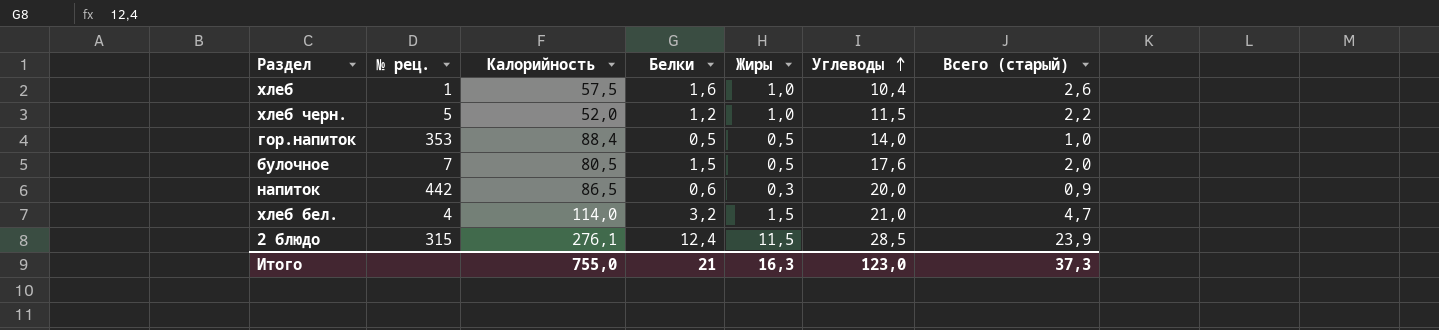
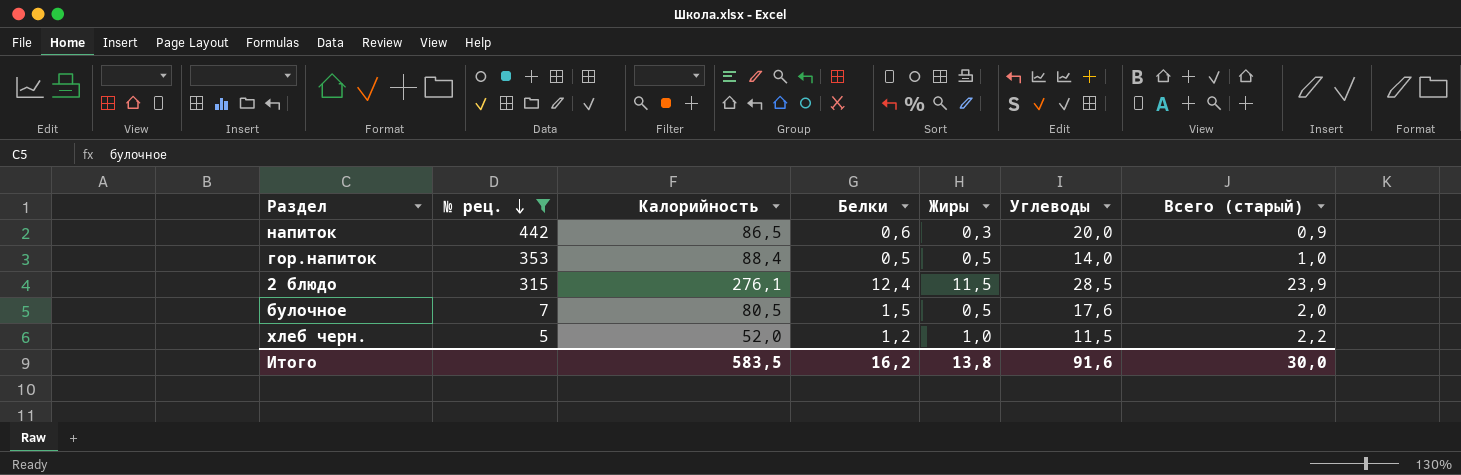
filter: none -> № рец. >= 5
row order: Углеводы ascending -> № рец. descending
Итого | Калорийность: 755,0 -> 583,5
Итого | Белки: 21 -> 16,2
Итого | Жиры: 16,3 -> 13,8
Итого | Углеводы: 123,0 -> 91,6
Итого | Всего (старый): 37,3 -> 30,0

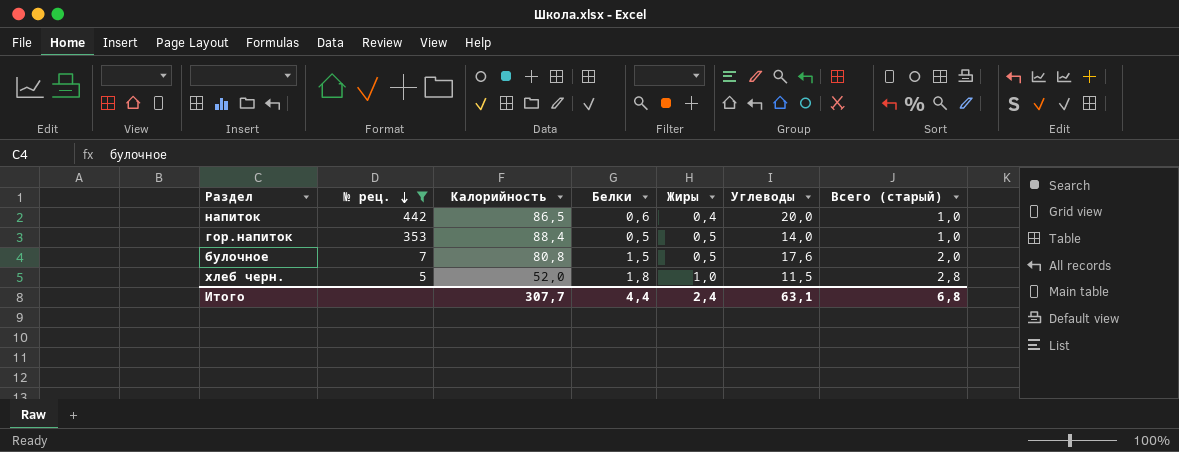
row 2 блюдо: 315 | 276,1 | 12,4 | 11,5 | 28,5 | 23,9 -> none
напиток | Жиры: 0,3 -> 0,4
напиток | Всего (старый): 0,9 -> 1,0
булочное | Калорийность: 80,5 -> 80,8
хлеб черн. | Белки: 1,2 -> 1,8
хлеб черн. | Всего (старый): 2,2 -> 2,8
Итого | Калорийность: 583,5 -> 307,7
Итого | Белки: 16,2 -> 4,4
Итого | Жиры: 13,8 -> 2,4
Итого | Углеводы: 91,6 -> 63,1
Итого | Всего (старый): 30,0 -> 6,8

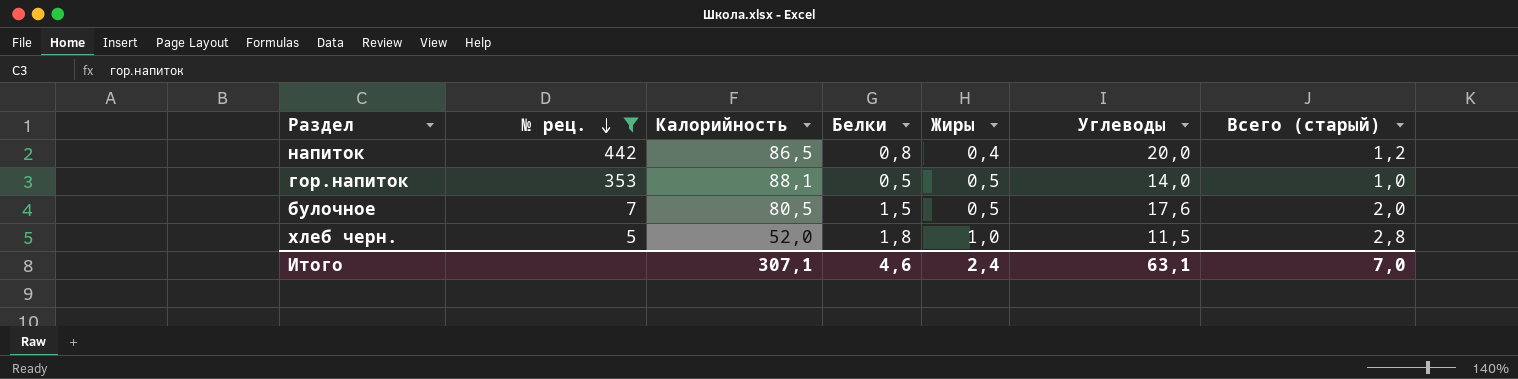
напиток | Белки: 0,6 -> 0,8
напиток | Всего (старый): 1,0 -> 1,2
гор.напиток | Калорийность: 88,4 -> 88,1
булочное | Калорийность: 80,8 -> 80,5
Итого | Калорийность: 307,7 -> 307,1
Итого | Белки: 4,4 -> 4,6
Итого | Всего (старый): 6,8 -> 7,0

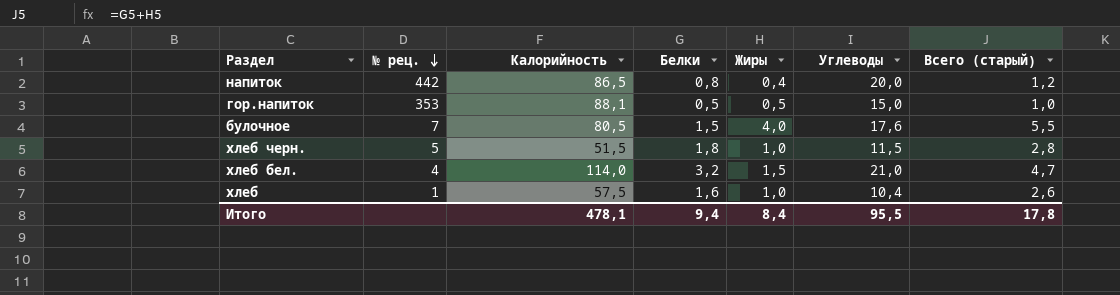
filter: № рец. >= 5 -> none
гор.напиток | Углеводы: 14,0 -> 15,0
булочное | Жиры: 0,5 -> 4,0
булочное | Всего (старый): 2,0 -> 5,5
хлеб черн. | Калорийность: 52,0 -> 51,5
Итого | Калорийность: 307,1 -> 478,1
Итого | Белки: 4,6 -> 9,4
Итого | Жиры: 2,4 -> 8,4
Итого | Углеводы: 63,1 -> 95,5
Итого | Всего (старый): 7,0 -> 17,8

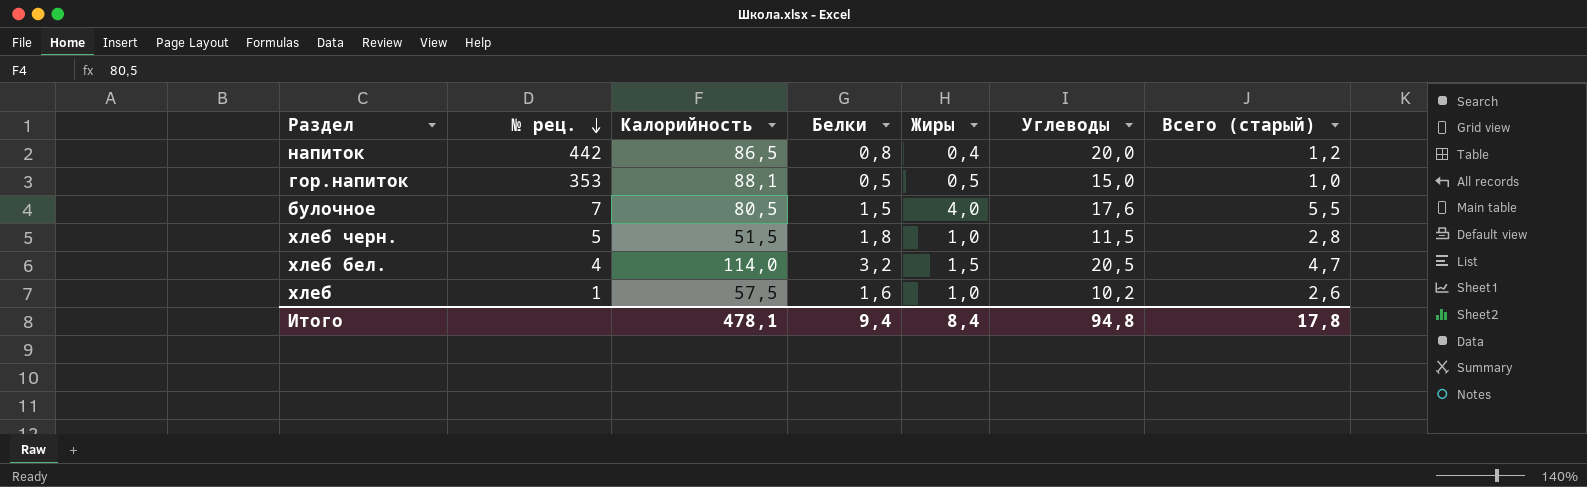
хлеб бел. | Углеводы: 21,0 -> 20,5
хлеб | Углеводы: 10,4 -> 10,2
Итого | Углеводы: 95,5 -> 94,8

